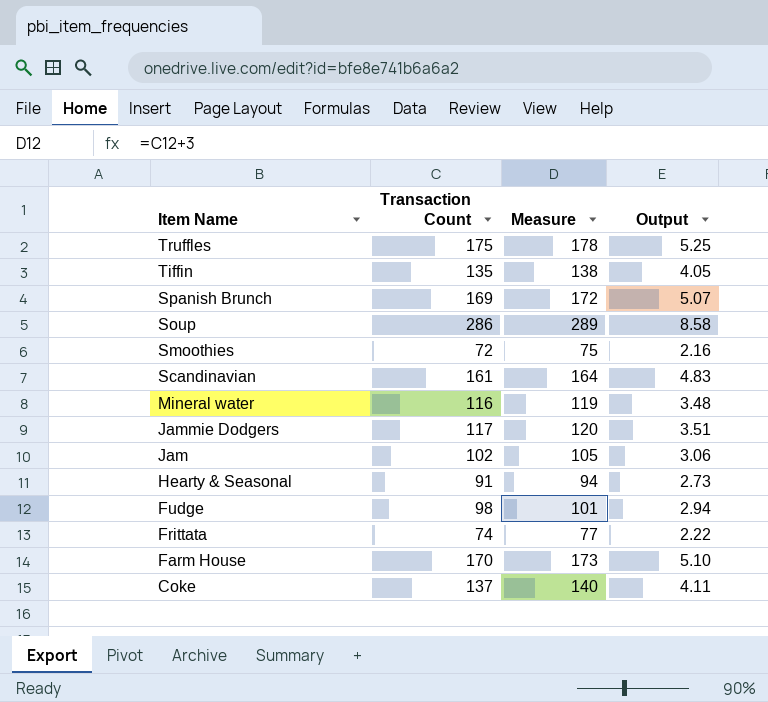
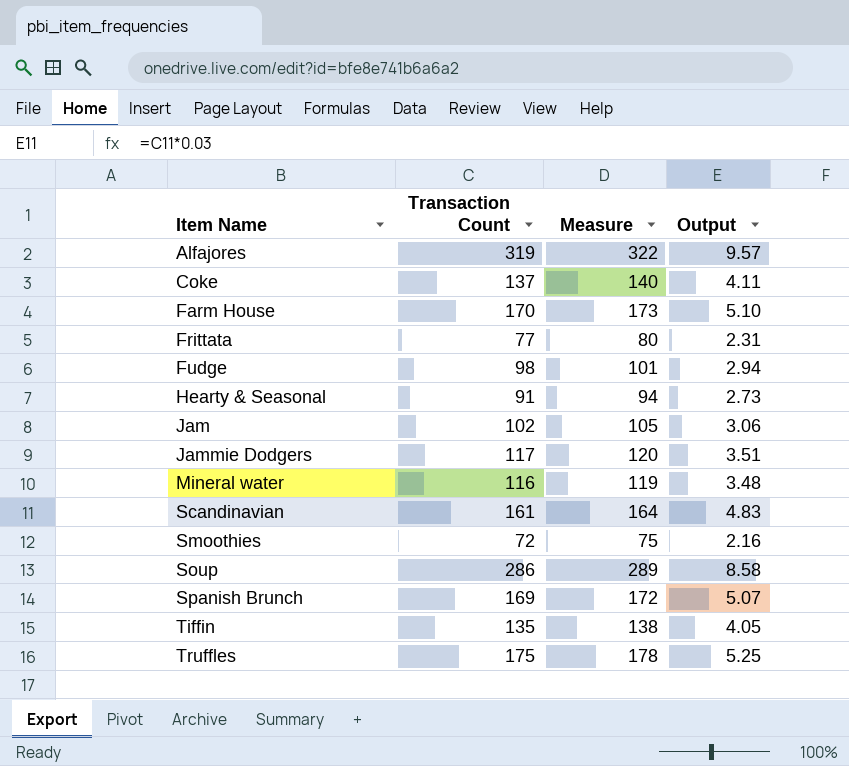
row order: Item Name descending -> Item Name ascending
row Alfajores: none -> 319 | 322 | 9.57
Frittata | Transaction Count: 74 -> 77
Frittata | Measure: 77 -> 80
Frittata | Output: 2.22 -> 2.31

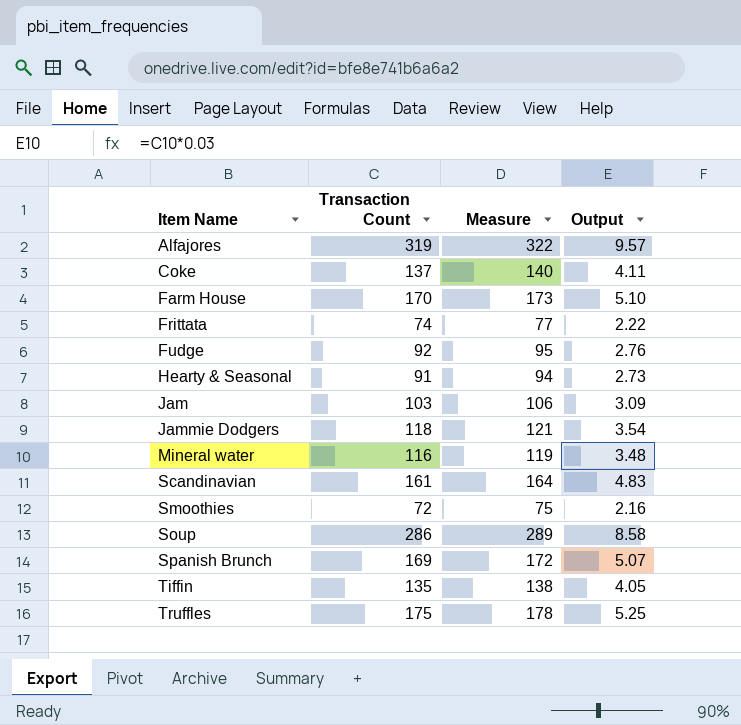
Frittata | Transaction Count: 77 -> 74
Frittata | Measure: 80 -> 77
Frittata | Output: 2.31 -> 2.22
Fudge | Transaction Count: 98 -> 92
Fudge | Measure: 101 -> 95
Fudge | Output: 2.94 -> 2.76
Jam | Transaction Count: 102 -> 103
Jam | Measure: 105 -> 106
Jam | Output: 3.06 -> 3.09
Jammie Dodgers | Transaction Count: 117 -> 118
Jammie Dodgers | Measure: 120 -> 121
Jammie Dodgers | Output: 3.51 -> 3.54

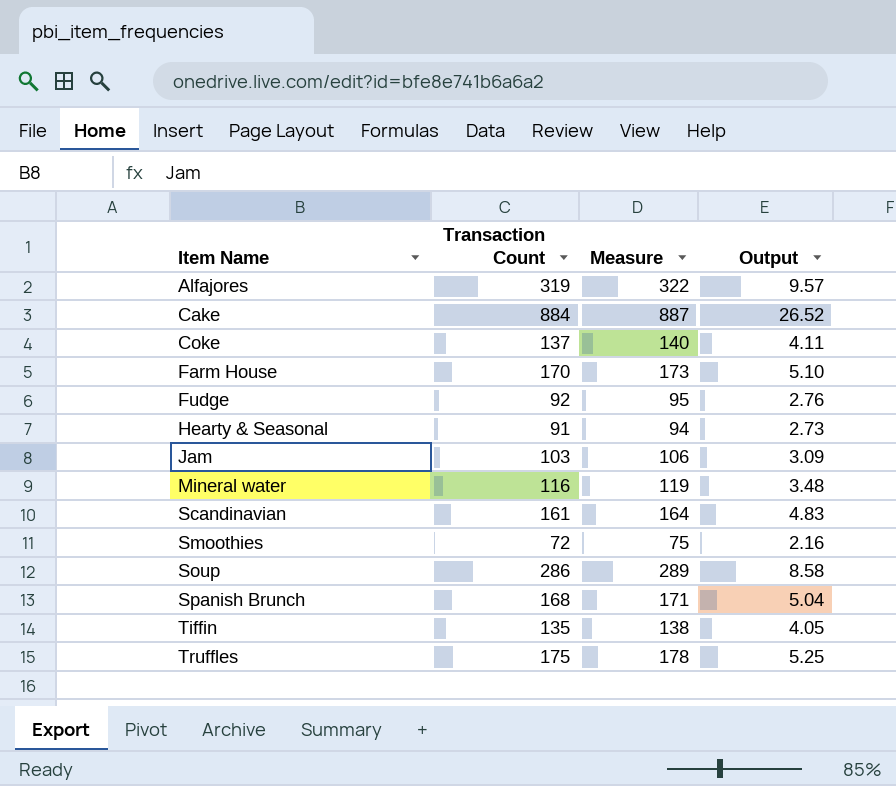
row Frittata: 74 | 77 | 2.22 -> none
row Jammie Dodgers: 118 | 121 | 3.54 -> none
row Cake: none -> 884 | 887 | 26.52
Spanish Brunch | Transaction Count: 169 -> 168
Spanish Brunch | Measure: 172 -> 171
Spanish Brunch | Output: 5.07 -> 5.04

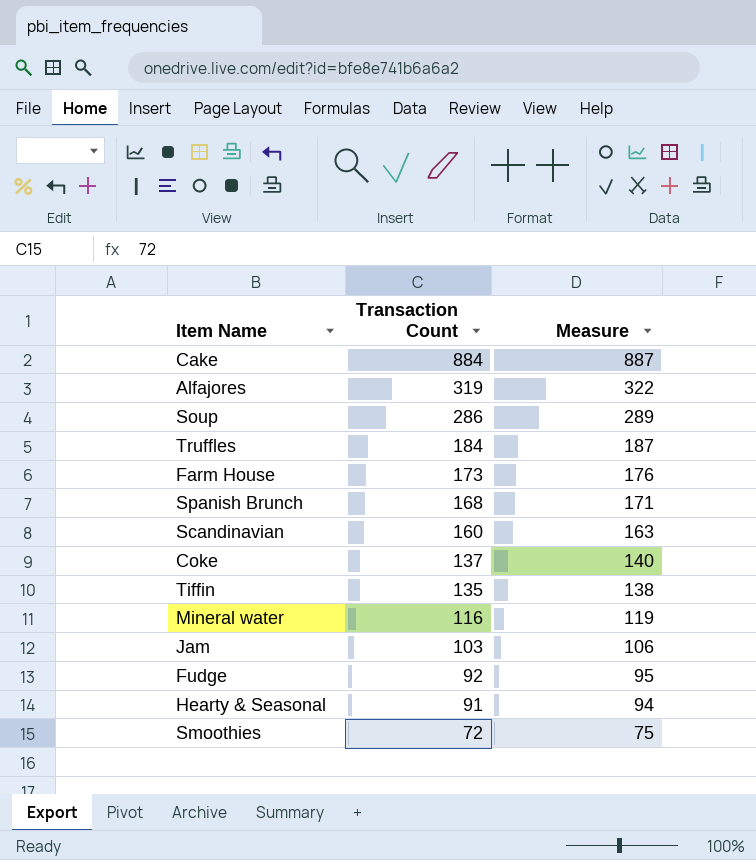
row order: Item Name ascending -> Transaction Count descending
column Output | formula: [Transaction Count] * 0.03 -> none
Truffles | Transaction Count: 175 -> 184
Truffles | Measure: 178 -> 187
Farm House | Transaction Count: 170 -> 173
Farm House | Measure: 173 -> 176
Scandinavian | Transaction Count: 161 -> 160
Scandinavian | Measure: 164 -> 163

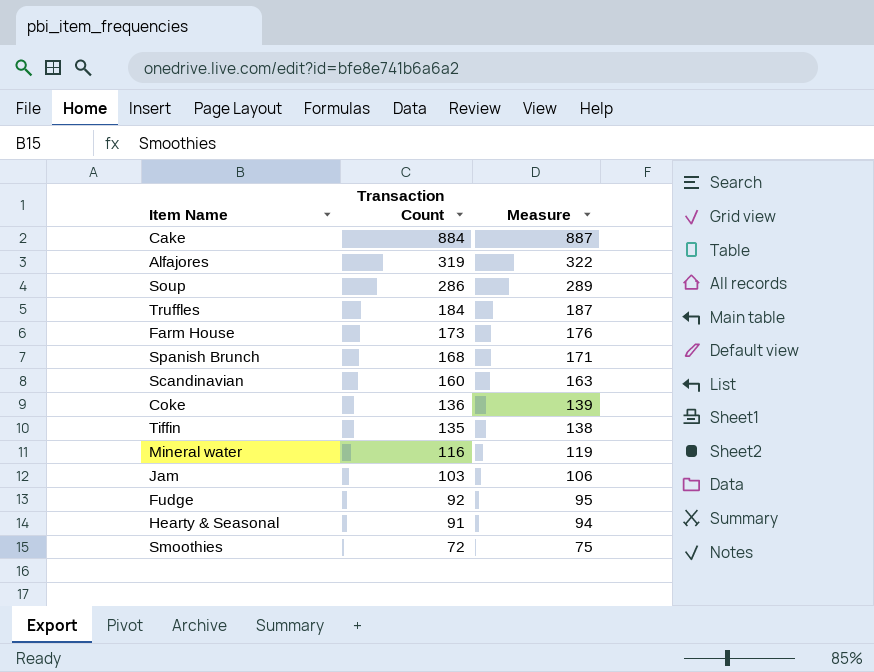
Coke | Transaction Count: 137 -> 136
Coke | Measure: 140 -> 139

